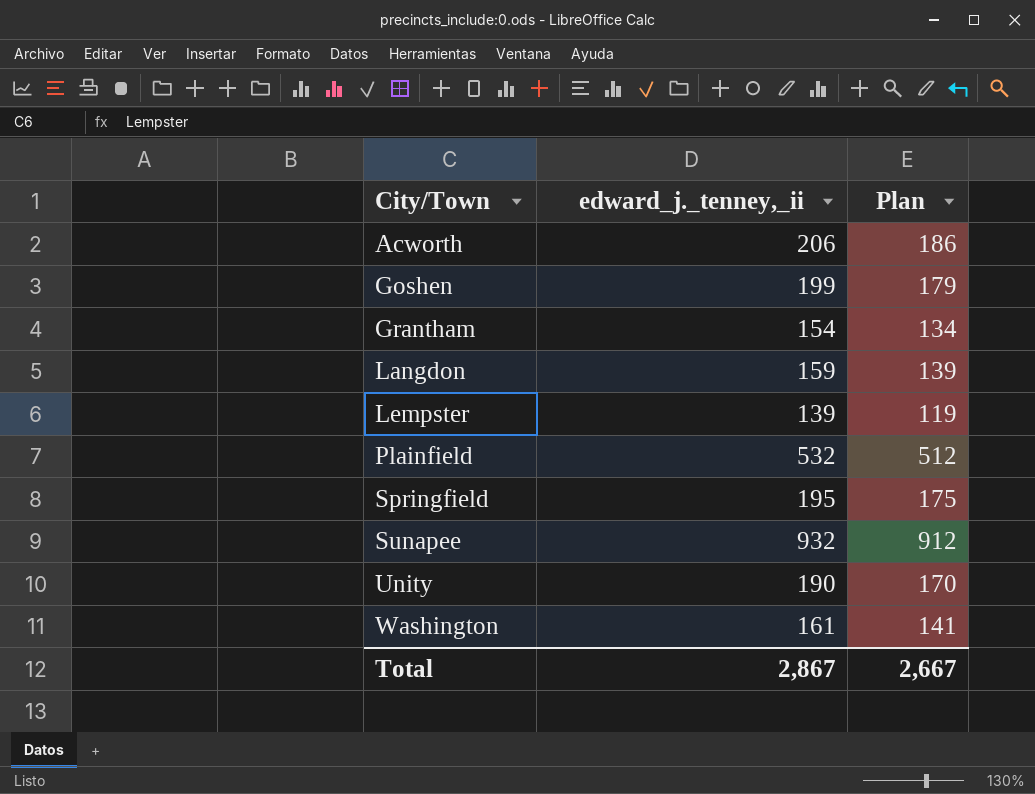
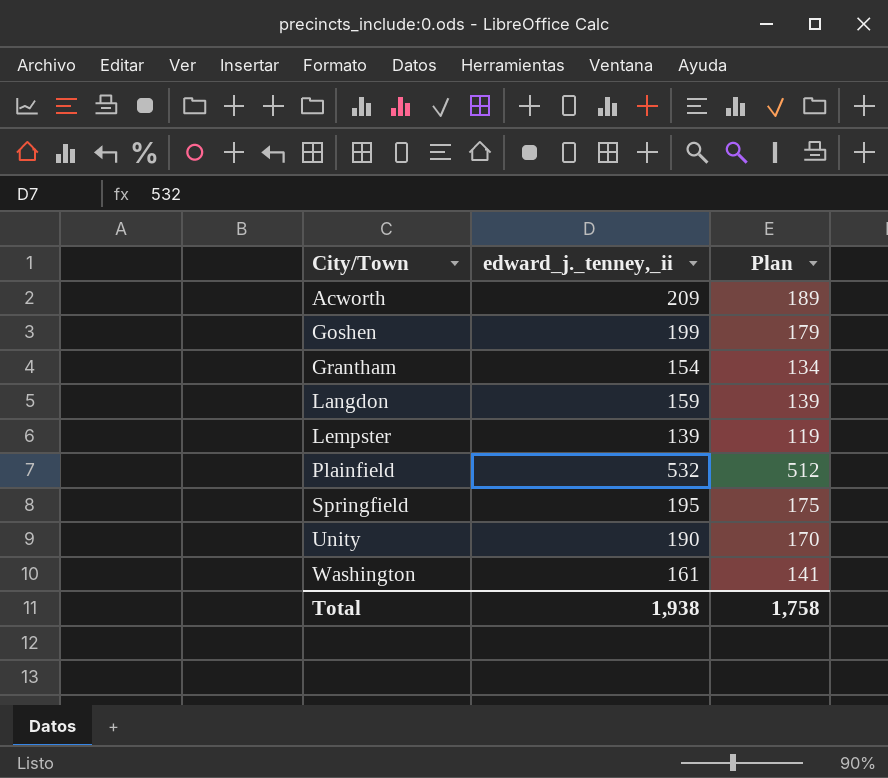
row Sunapee: 932 | 912 -> none
Acworth | edward_j._tenney,_ii: 206 -> 209
Acworth | Plan: 186 -> 189
Total | edward_j._tenney,_ii: 2,867 -> 1,938
Total | Plan: 2,667 -> 1,758

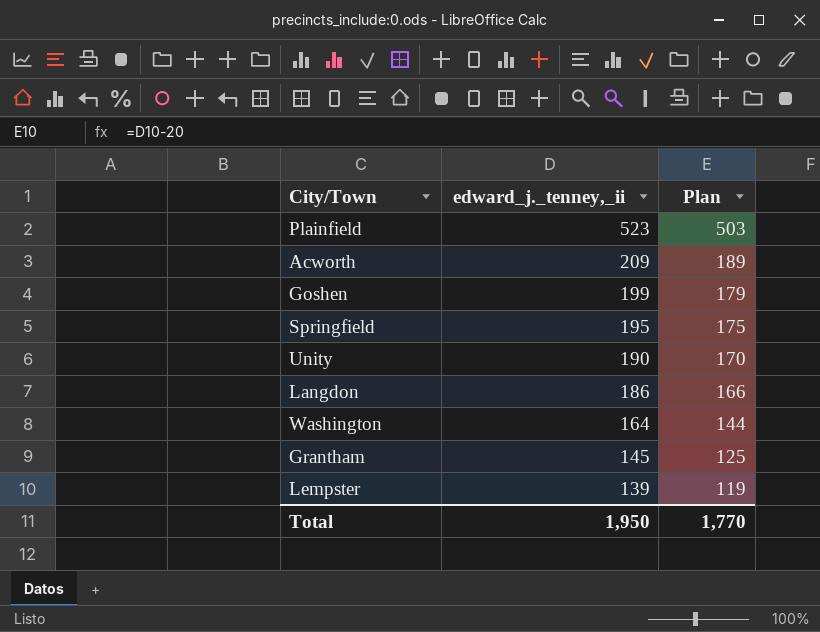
row order: City/Town ascending -> edward_j._tenney,_ii descending
Plainfield | edward_j._tenney,_ii: 532 -> 523
Plainfield | Plan: 512 -> 503
Langdon | edward_j._tenney,_ii: 159 -> 186
Langdon | Plan: 139 -> 166
Washington | edward_j._tenney,_ii: 161 -> 164
Washington | Plan: 141 -> 144
Grantham | edward_j._tenney,_ii: 154 -> 145
Grantham | Plan: 134 -> 125
Total | edward_j._tenney,_ii: 1,938 -> 1,950
Total | Plan: 1,758 -> 1,770

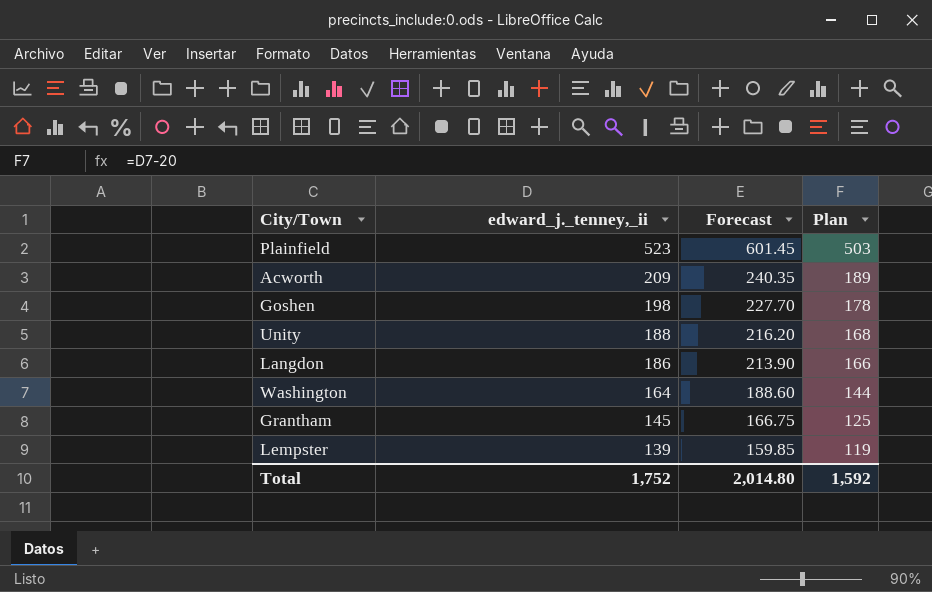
column Forecast | formula: none -> [edward_j._tenney,_ii] * 1.15
row Springfield: 195 | 175 -> none
Goshen | edward_j._tenney,_ii: 199 -> 198
Goshen | Plan: 179 -> 178
Unity | edward_j._tenney,_ii: 190 -> 188
Unity | Plan: 170 -> 168
Total | edward_j._tenney,_ii: 1,950 -> 1,752
Total | Plan: 1,770 -> 1,592

